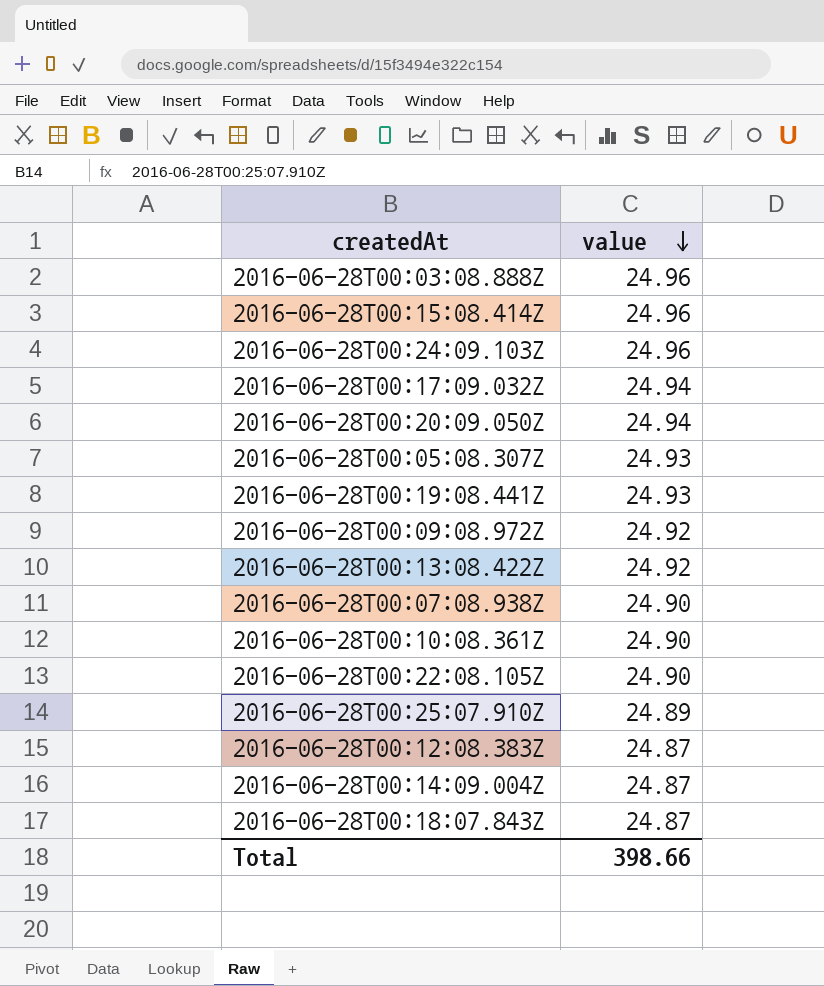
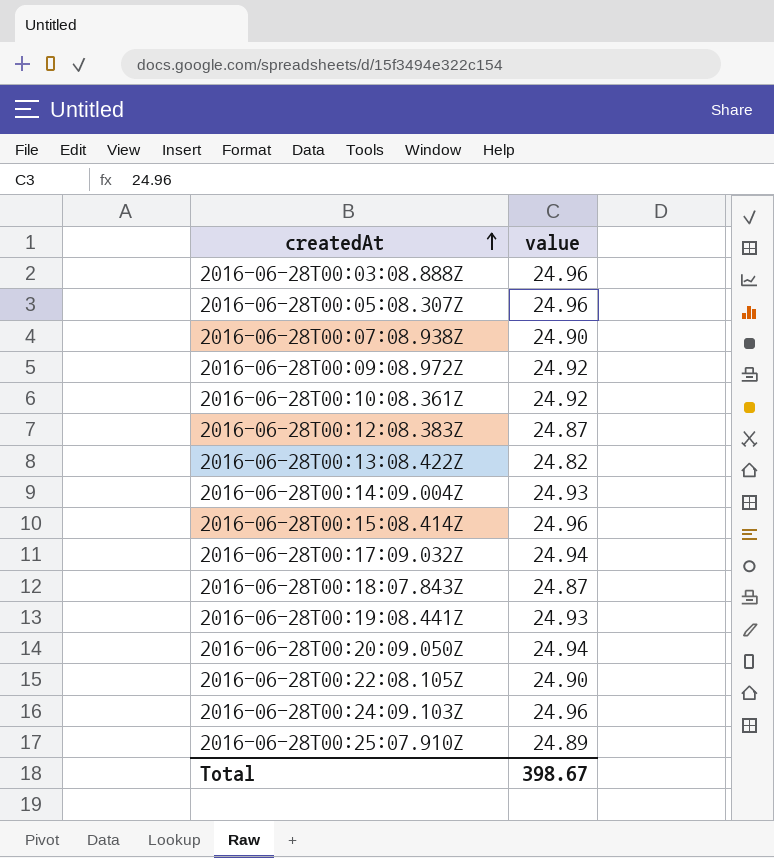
row order: value descending -> createdAt ascending
2016-06-28T00:05:08.307Z | value: 24.93 -> 24.96
2016-06-28T00:10:08.361Z | value: 24.90 -> 24.92
2016-06-28T00:13:08.422Z | value: 24.92 -> 24.82
2016-06-28T00:14:09.004Z | value: 24.87 -> 24.93
Total | value: 398.66 -> 398.67

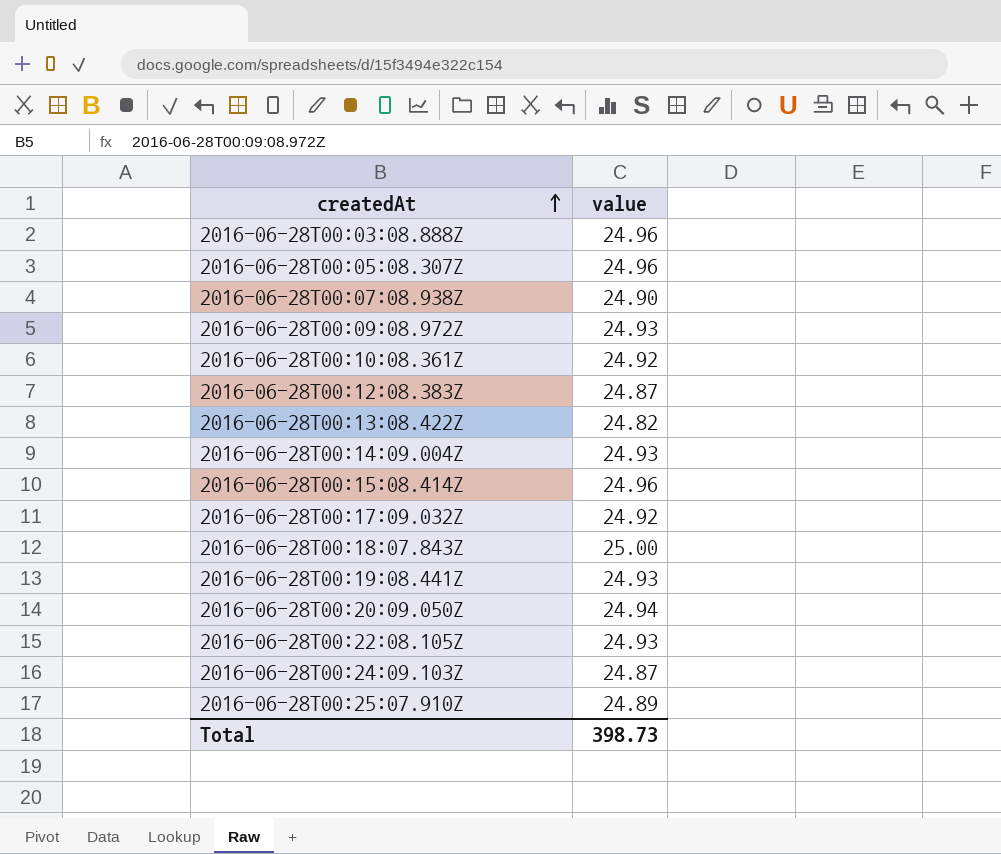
2016-06-28T00:09:08.972Z | value: 24.92 -> 24.93
2016-06-28T00:17:09.032Z | value: 24.94 -> 24.92
2016-06-28T00:18:07.843Z | value: 24.87 -> 25.00
2016-06-28T00:22:08.105Z | value: 24.90 -> 24.93
2016-06-28T00:24:09.103Z | value: 24.96 -> 24.87
Total | value: 398.67 -> 398.73

